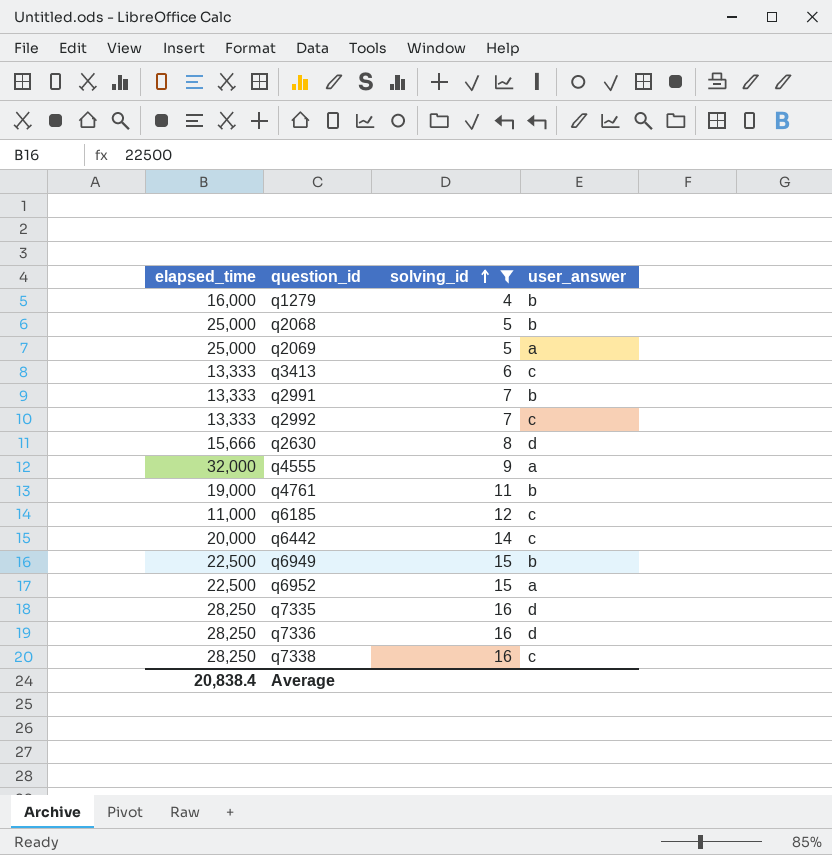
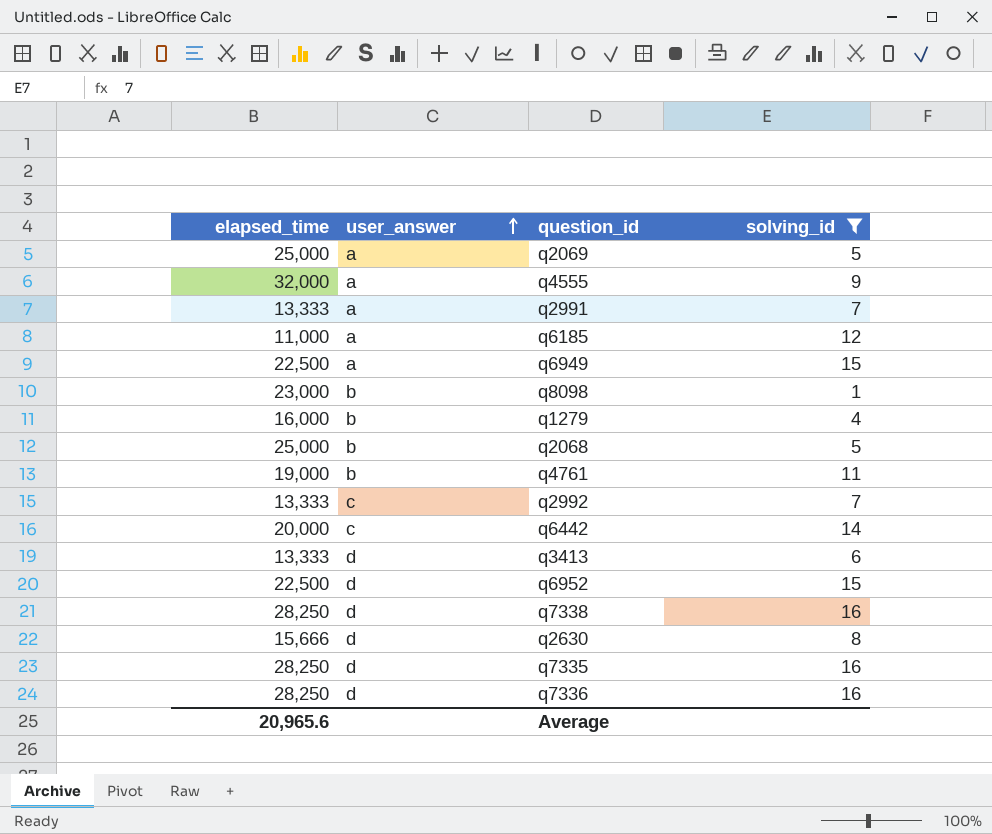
row order: solving_id ascending -> user_answer ascending
column user_answer | position: 4 -> 2
q2991 | user_answer: b -> a
q6185 | user_answer: c -> a
q6949 | user_answer: b -> a
row q8098: none -> 23,000 | b | 1
q3413 | user_answer: c -> d
q6952 | user_answer: a -> d
q7338 | user_answer: c -> d
Average | elapsed_time: 20,838.4 -> 20,965.6

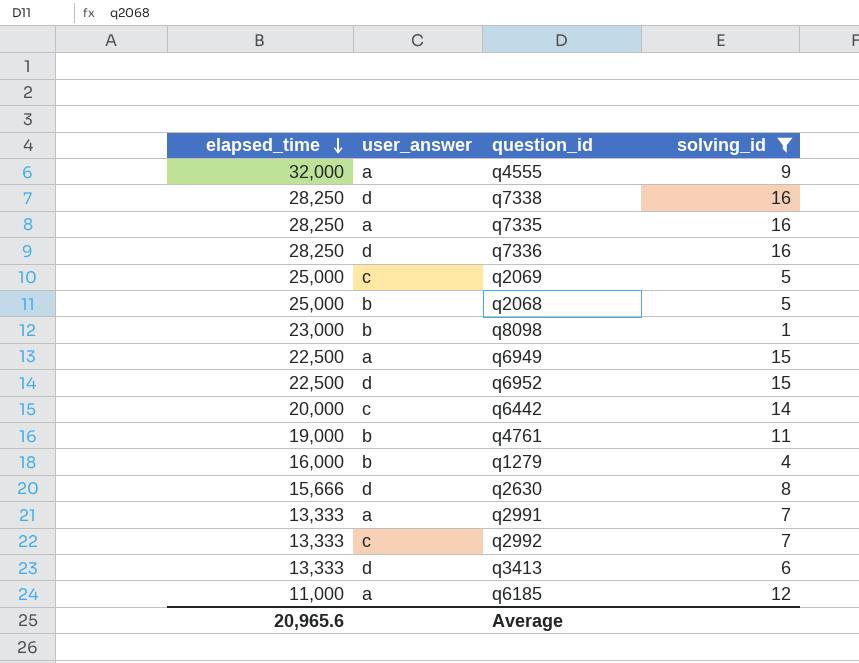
row order: user_answer ascending -> elapsed_time descending
q7335 | user_answer: d -> a
q2069 | user_answer: a -> c

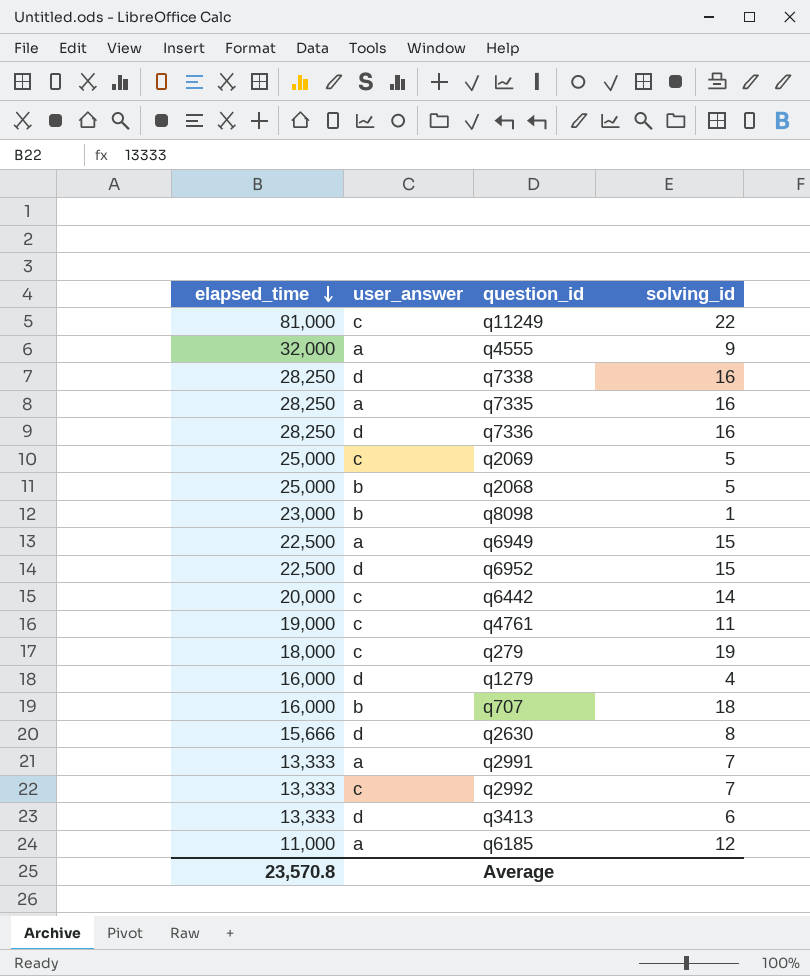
filter: solving_id <= 16 -> none
q4761 | user_answer: b -> c
q1279 | user_answer: b -> d
Average | elapsed_time: 20,965.6 -> 23,570.8

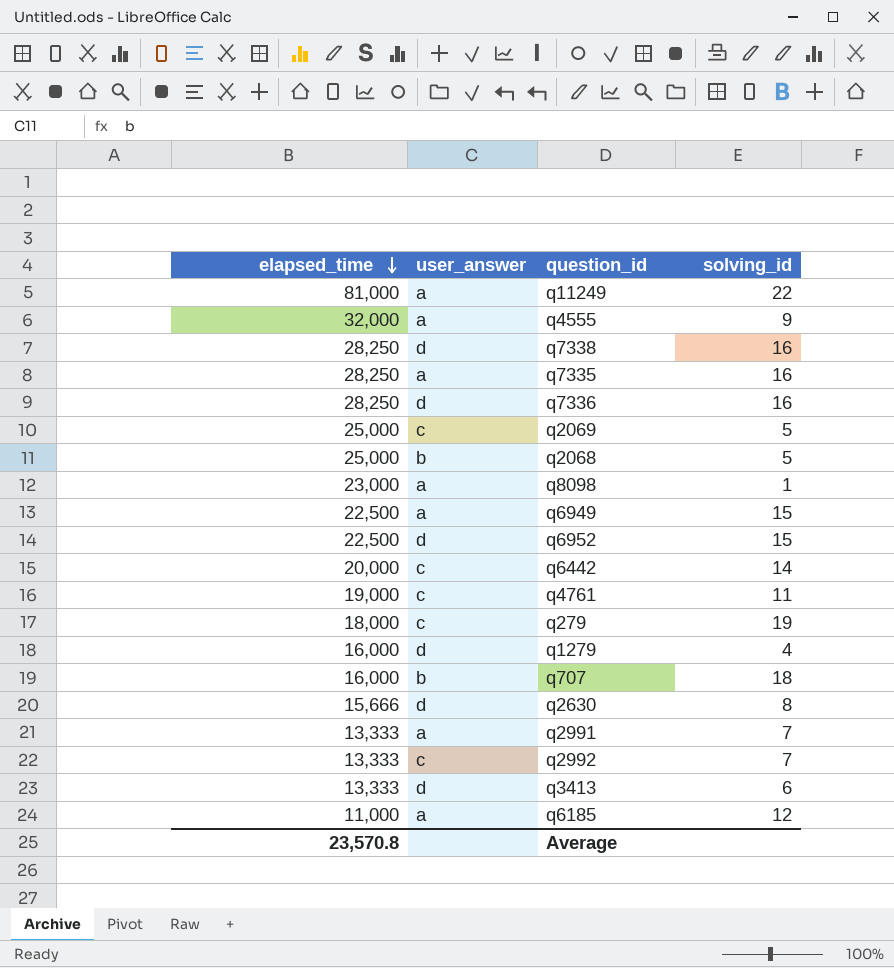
q11249 | user_answer: c -> a
q8098 | user_answer: b -> a

